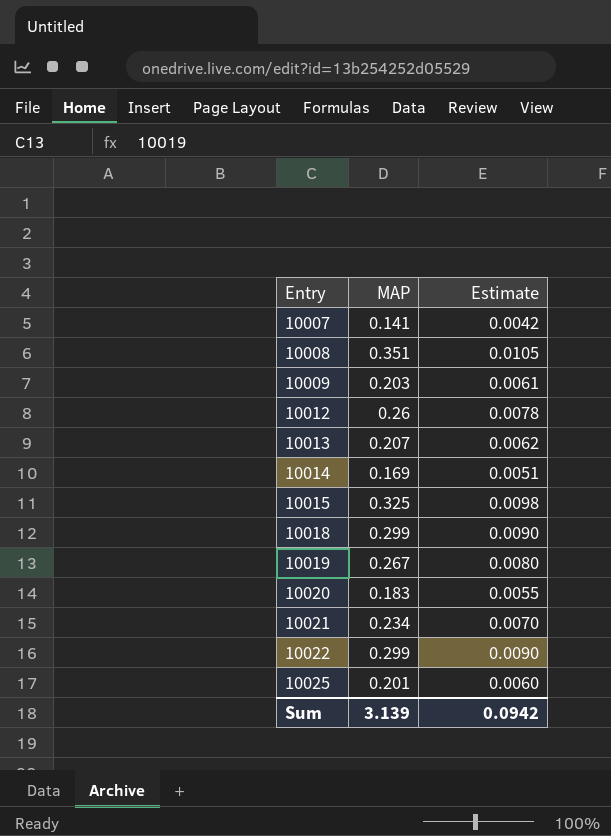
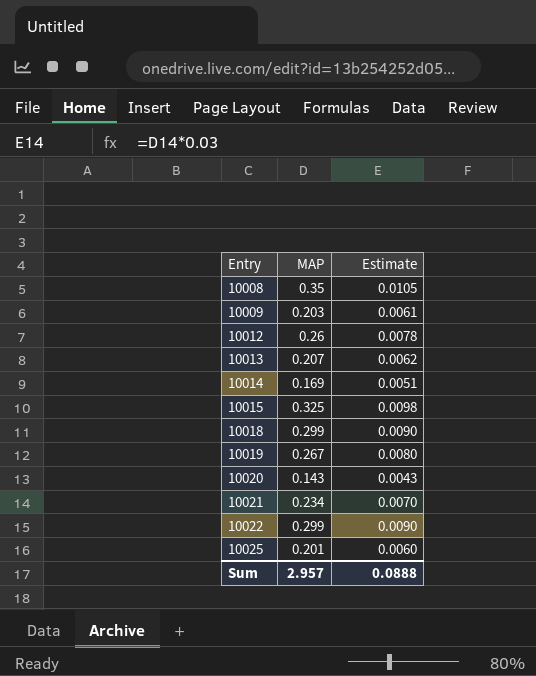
row 10007: 0.141 | 0.0042 -> none
10008 | MAP: 0.351 -> 0.35
10020 | MAP: 0.183 -> 0.143
10020 | Estimate: 0.0055 -> 0.0043
Sum | MAP: 3.139 -> 2.957
Sum | Estimate: 0.0942 -> 0.0888

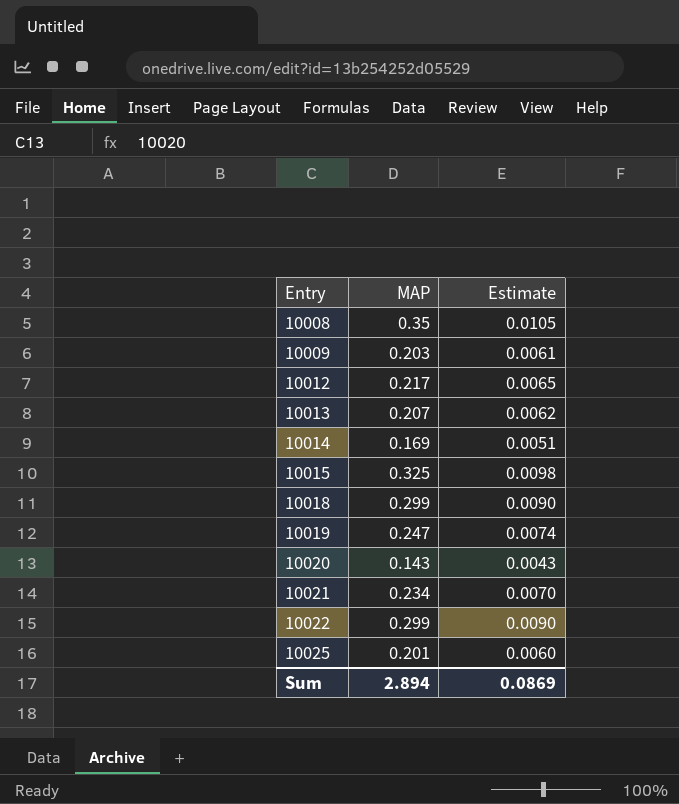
10012 | MAP: 0.26 -> 0.217
10012 | Estimate: 0.0078 -> 0.0065
10019 | MAP: 0.267 -> 0.247
10019 | Estimate: 0.0080 -> 0.0074
Sum | MAP: 2.957 -> 2.894
Sum | Estimate: 0.0888 -> 0.0869

